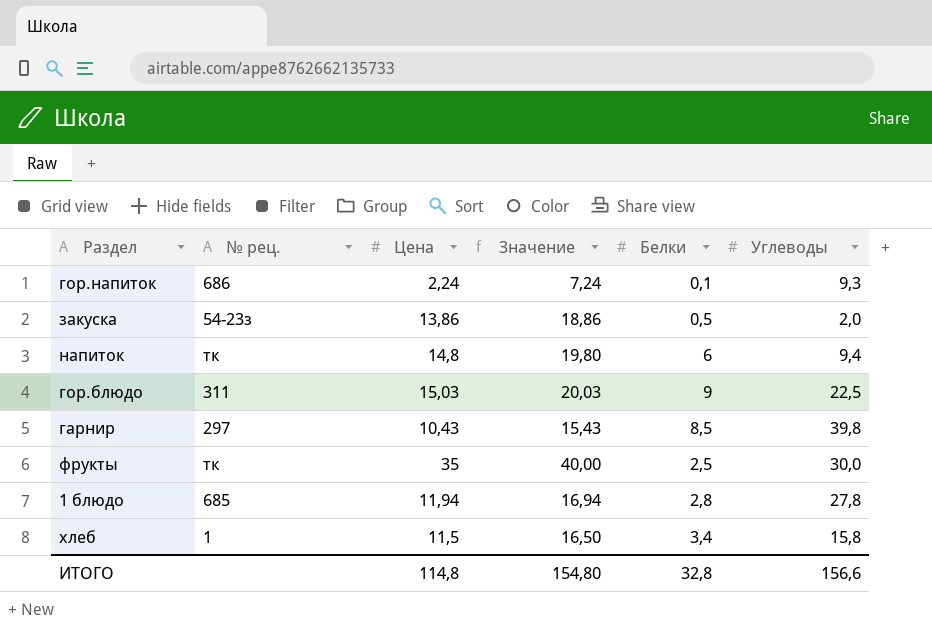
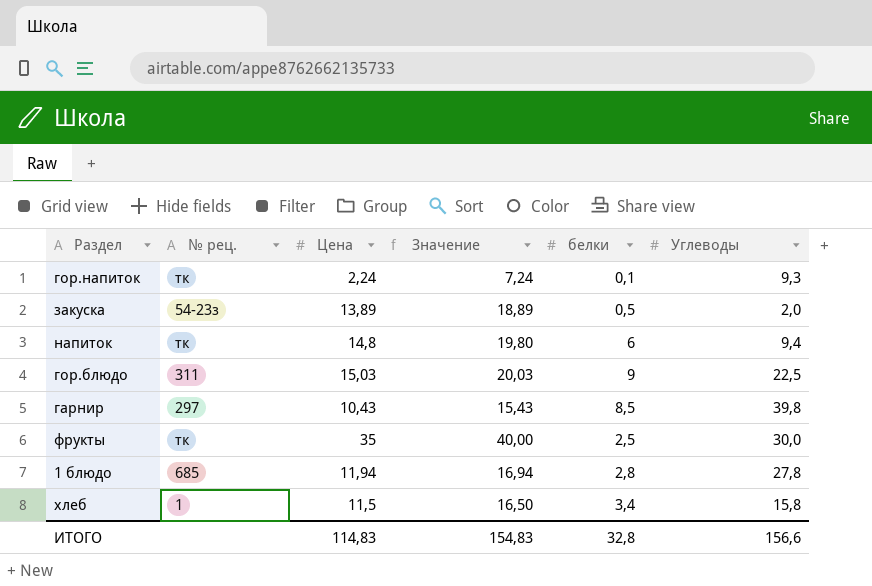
column name: Белки -> белки
гор.напиток | № рец.: 686 -> тк
закуска | Цена: 13,86 -> 13,89
закуска | Значение: 18,86 -> 18,89
ИТОГО | Цена: 114,8 -> 114,83
ИТОГО | Значение: 154,80 -> 154,83

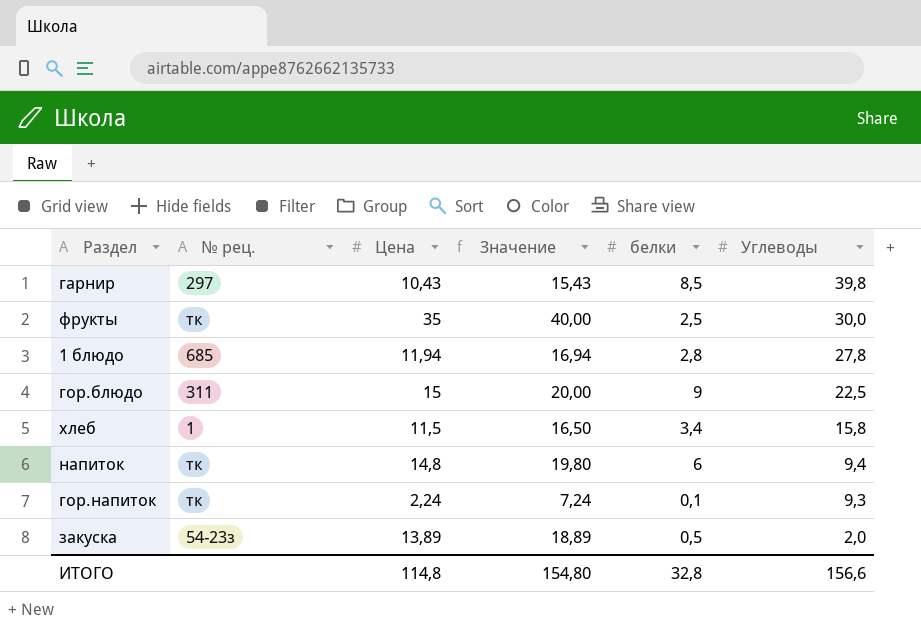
row order: none -> Углеводы descending
гор.блюдо | Цена: 15,03 -> 15
гор.блюдо | Значение: 20,03 -> 20,00
ИТОГО | Цена: 114,83 -> 114,8
ИТОГО | Значение: 154,83 -> 154,80

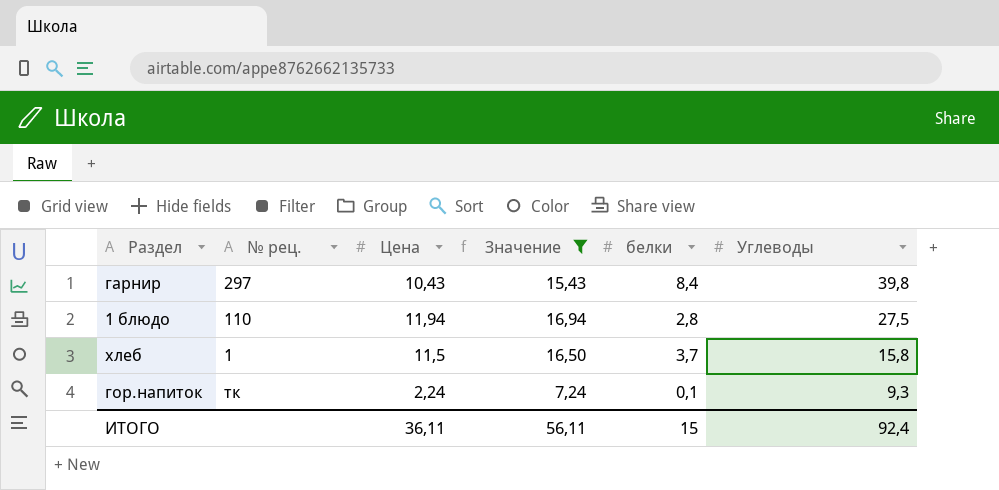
filter: none -> Значение <= 16,94
гарнир | белки: 8,5 -> 8,4
1 блюдо | № рец.: 685 -> 110
1 блюдо | Углеводы: 27,8 -> 27,5
хлеб | белки: 3,4 -> 3,7
ИТОГО | Цена: 114,8 -> 36,11
ИТОГО | Значение: 154,80 -> 56,11
ИТОГО | белки: 32,8 -> 15
ИТОГО | Углеводы: 156,6 -> 92,4

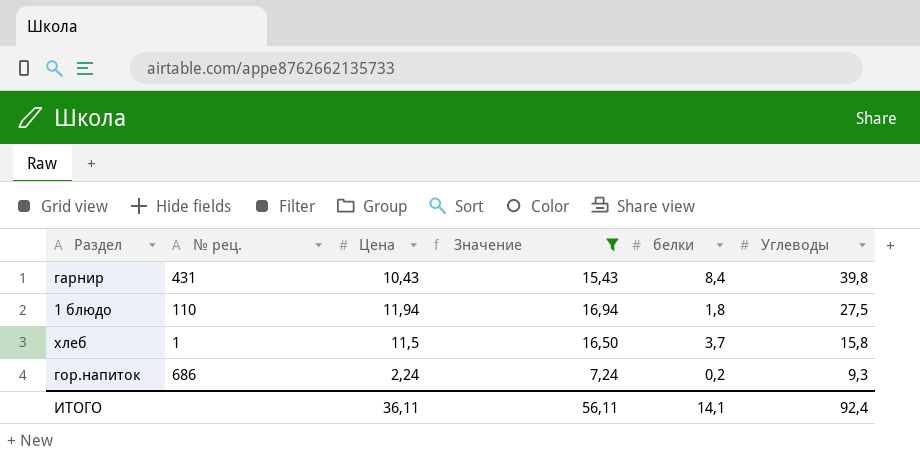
гарнир | № рец.: 297 -> 431
1 блюдо | белки: 2,8 -> 1,8
гор.напиток | № рец.: тк -> 686
гор.напиток | белки: 0,1 -> 0,2
ИТОГО | белки: 15 -> 14,1

